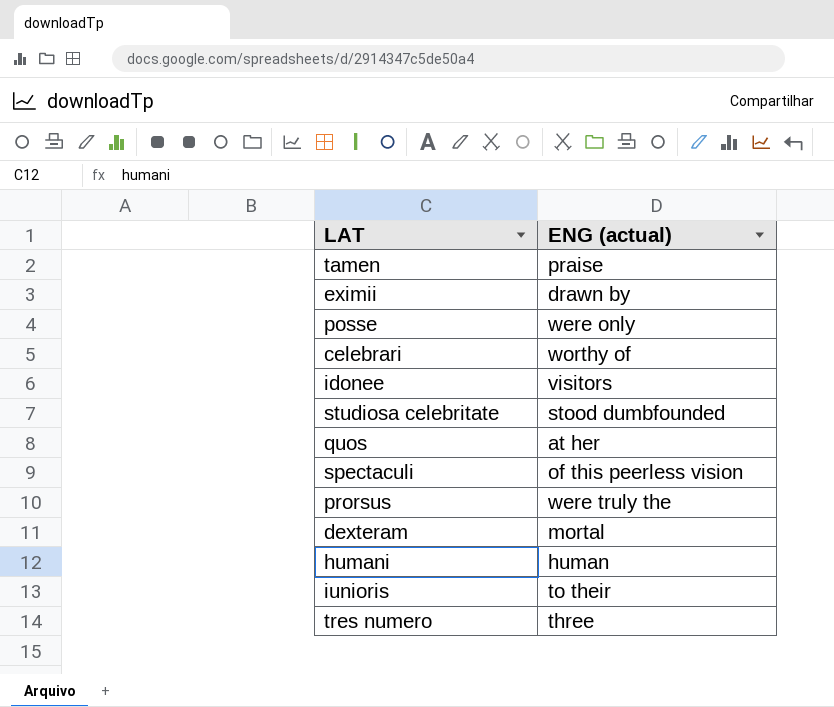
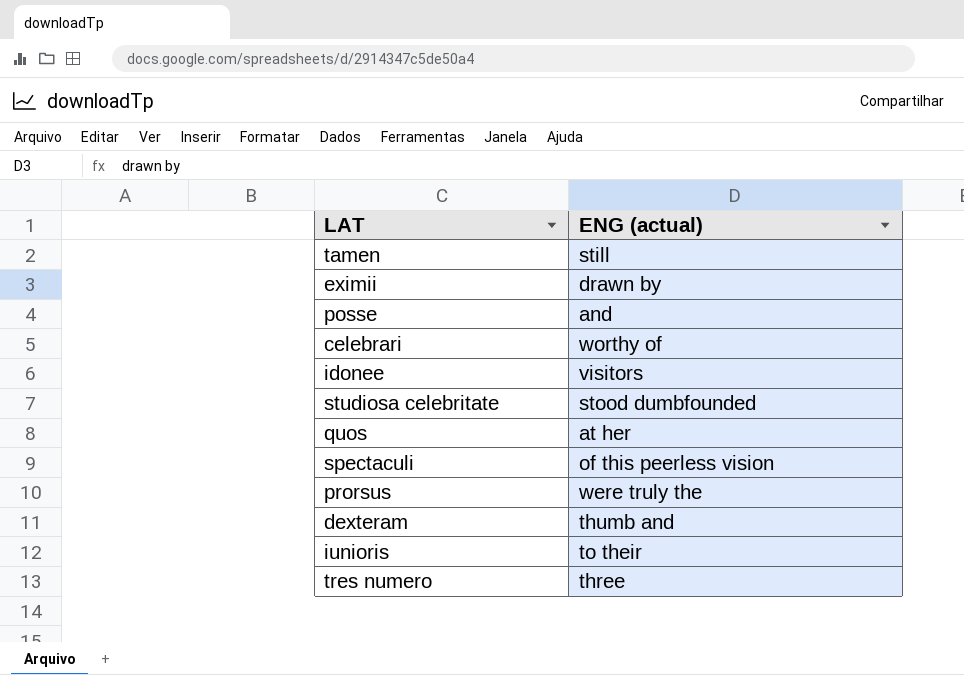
row humani: human -> none
tamen | ENG (actual): praise -> still
posse | ENG (actual): were only -> and
dexteram | ENG (actual): mortal -> thumb and

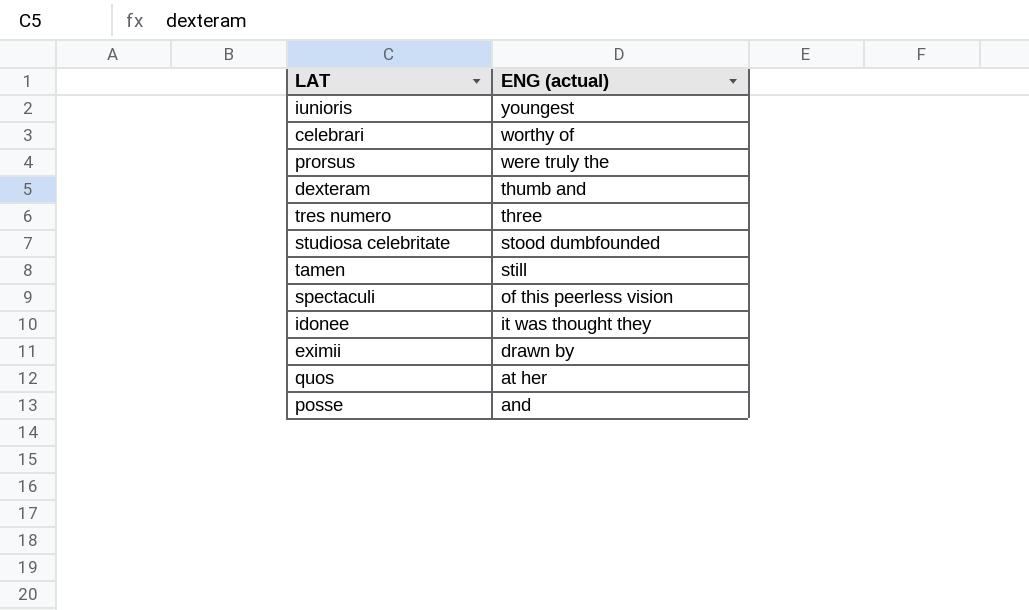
row order: none -> ENG (actual) descending
iunioris | ENG (actual): to their -> youngest
idonee | ENG (actual): visitors -> it was thought they

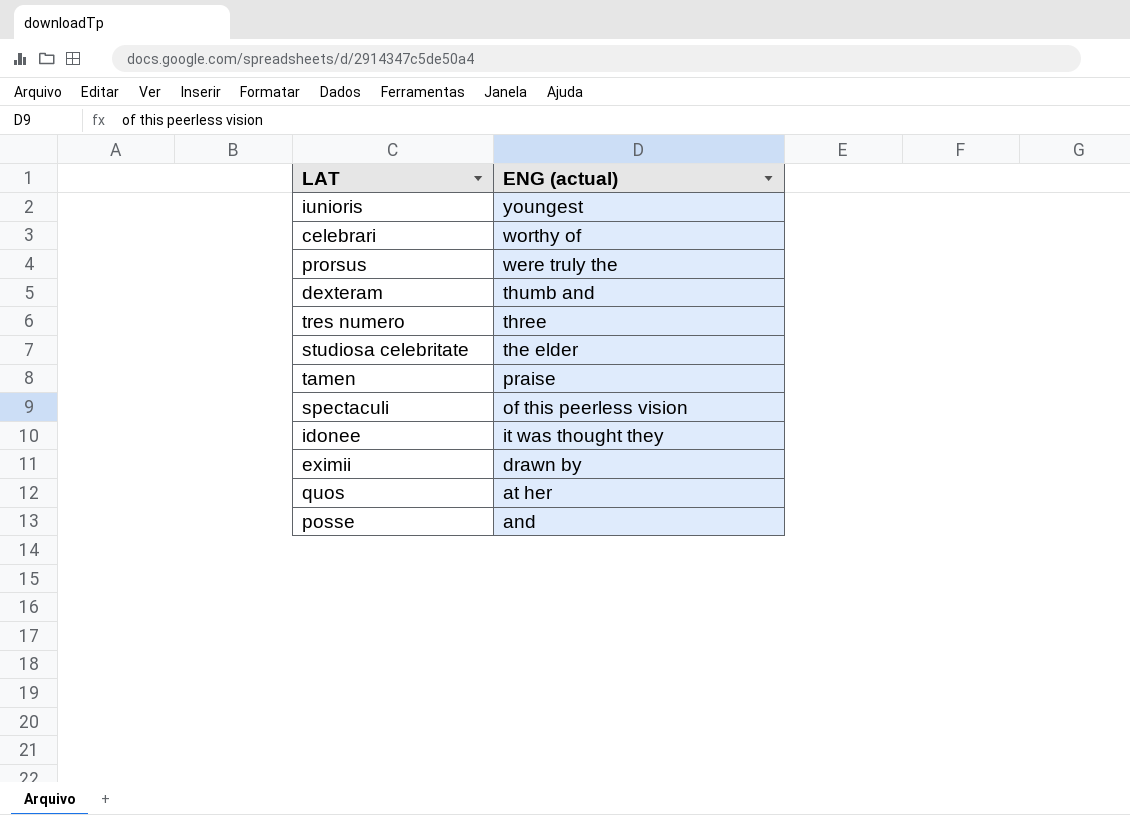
studiosa celebritate | ENG (actual): stood dumbfounded -> the elder
tamen | ENG (actual): still -> praise

